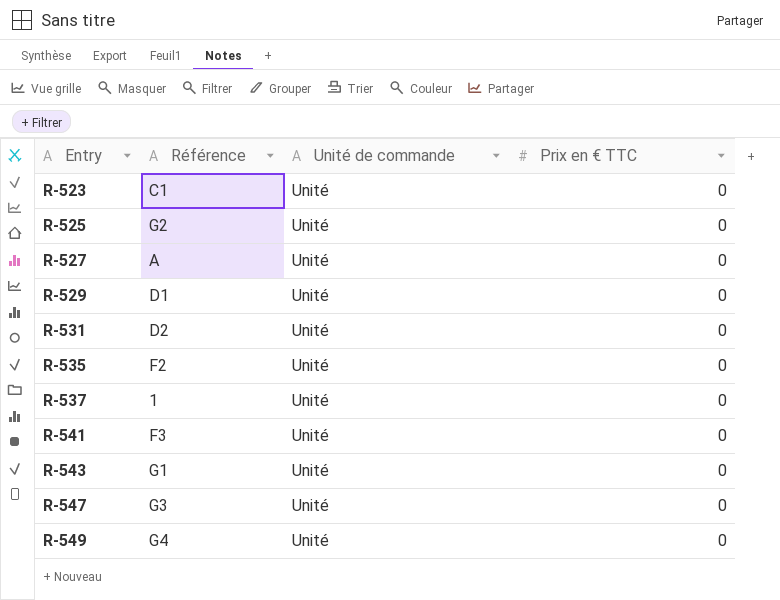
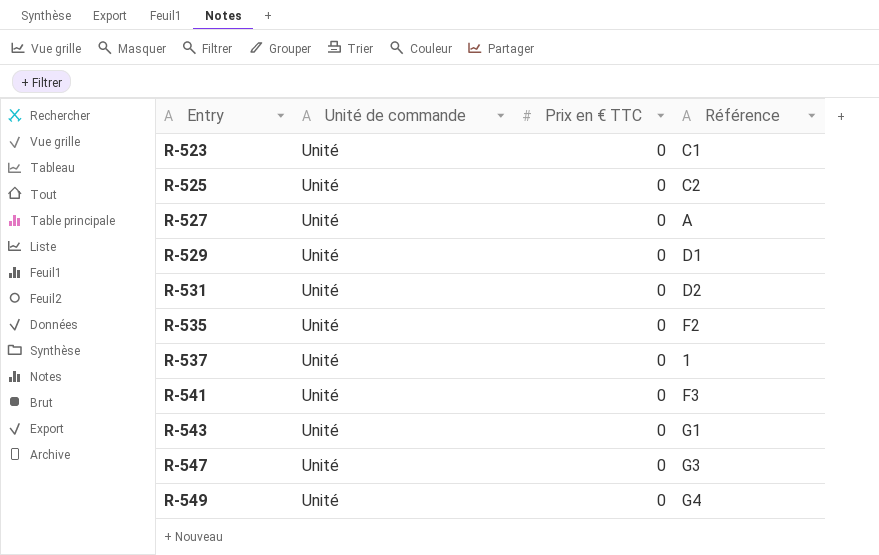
column Référence | position: 2 -> 4
R-525 | Référence: G2 -> C2

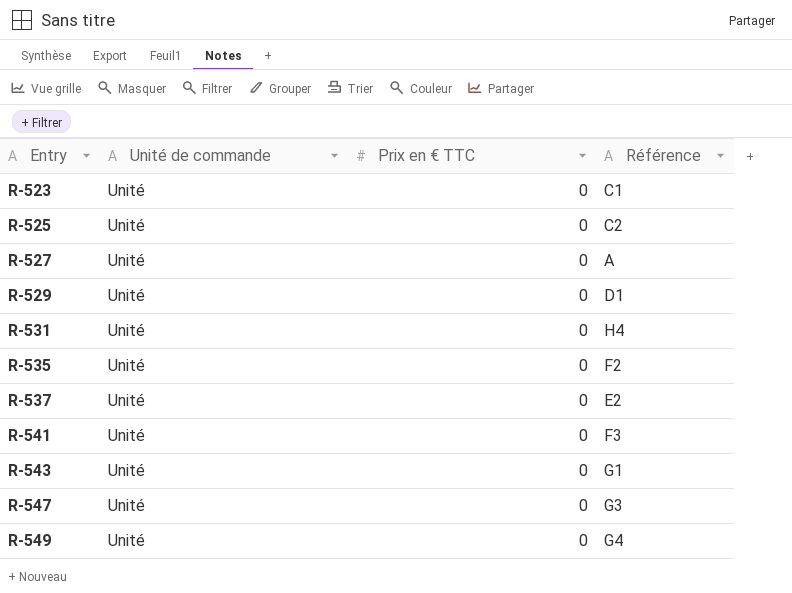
R-531 | Référence: D2 -> H4
R-537 | Référence: 1 -> E2

